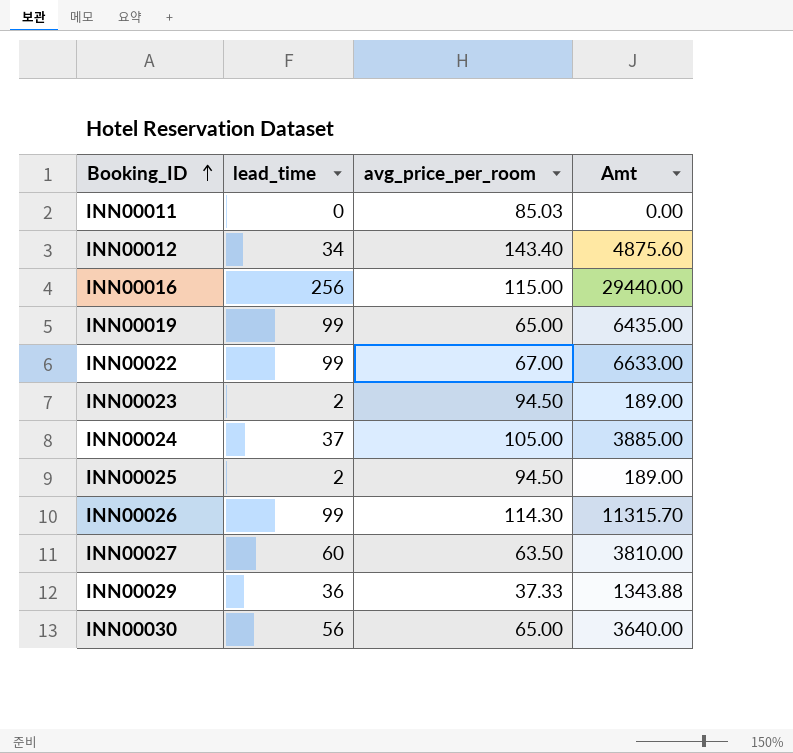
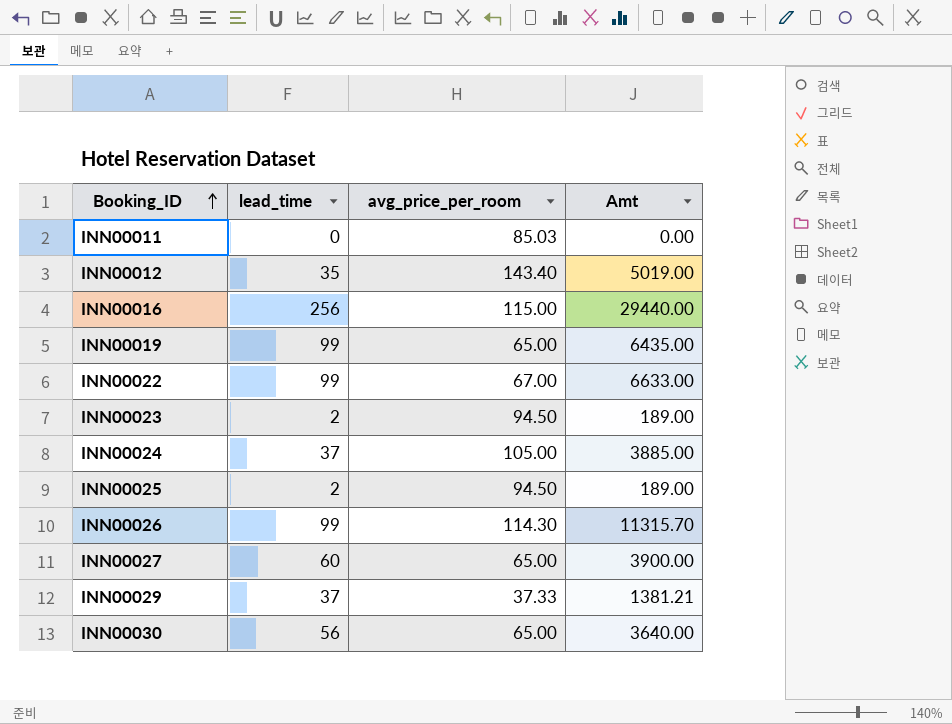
INN00012 | lead_time: 34 -> 35
INN00012 | Amt: 4875.60 -> 5019.00
INN00027 | avg_price_per_room: 63.50 -> 65.00
INN00027 | Amt: 3810.00 -> 3900.00
INN00029 | lead_time: 36 -> 37
INN00029 | Amt: 1343.88 -> 1381.21

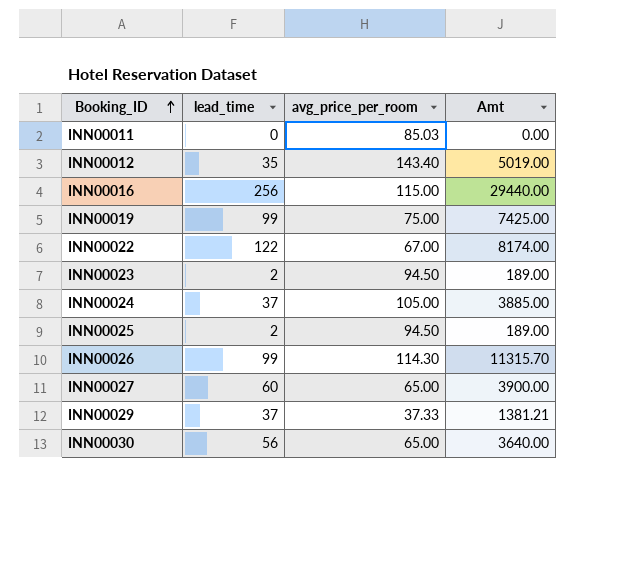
INN00019 | avg_price_per_room: 65.00 -> 75.00
INN00019 | Amt: 6435.00 -> 7425.00
INN00022 | lead_time: 99 -> 122
INN00022 | Amt: 6633.00 -> 8174.00

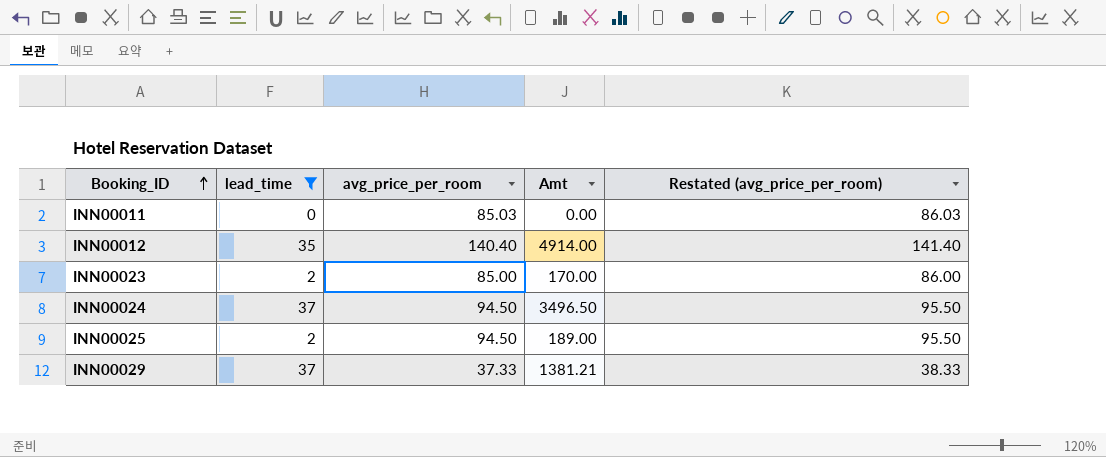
filter: none -> lead_time <= 37
column Restated (avg_price_per_room) | formula: none -> [avg_price_per_room] + 1
INN00012 | avg_price_per_room: 143.40 -> 140.40
INN00012 | Amt: 5019.00 -> 4914.00
INN00023 | avg_price_per_room: 94.50 -> 85.00
INN00023 | Amt: 189.00 -> 170.00
INN00024 | avg_price_per_room: 105.00 -> 94.50
INN00024 | Amt: 3885.00 -> 3496.50

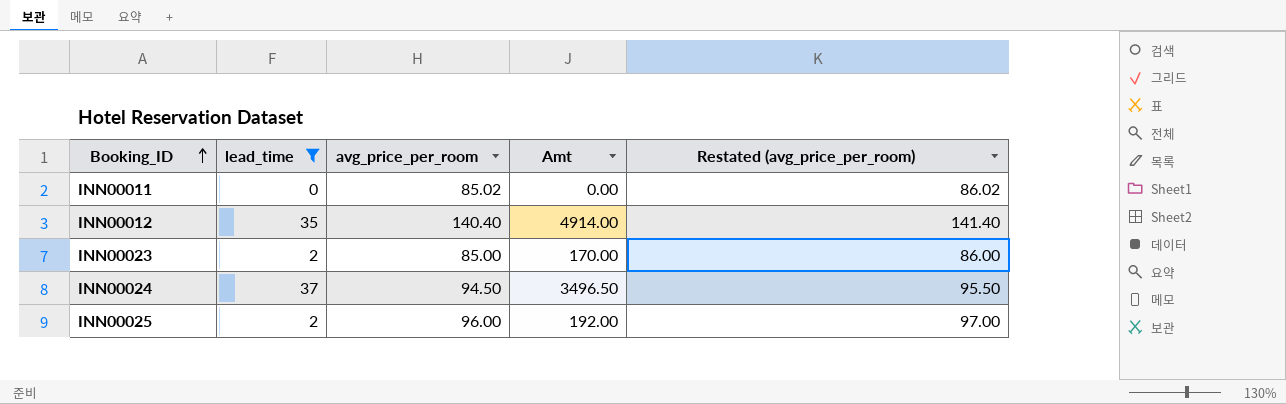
row INN00029: 37 | 37.33 | 1381.21 | 38.33 -> none
INN00011 | avg_price_per_room: 85.03 -> 85.02
INN00011 | Restated (avg_price_per_room): 86.03 -> 86.02
INN00025 | avg_price_per_room: 94.50 -> 96.00
INN00025 | Amt: 189.00 -> 192.00
INN00025 | Restated (avg_price_per_room): 95.50 -> 97.00

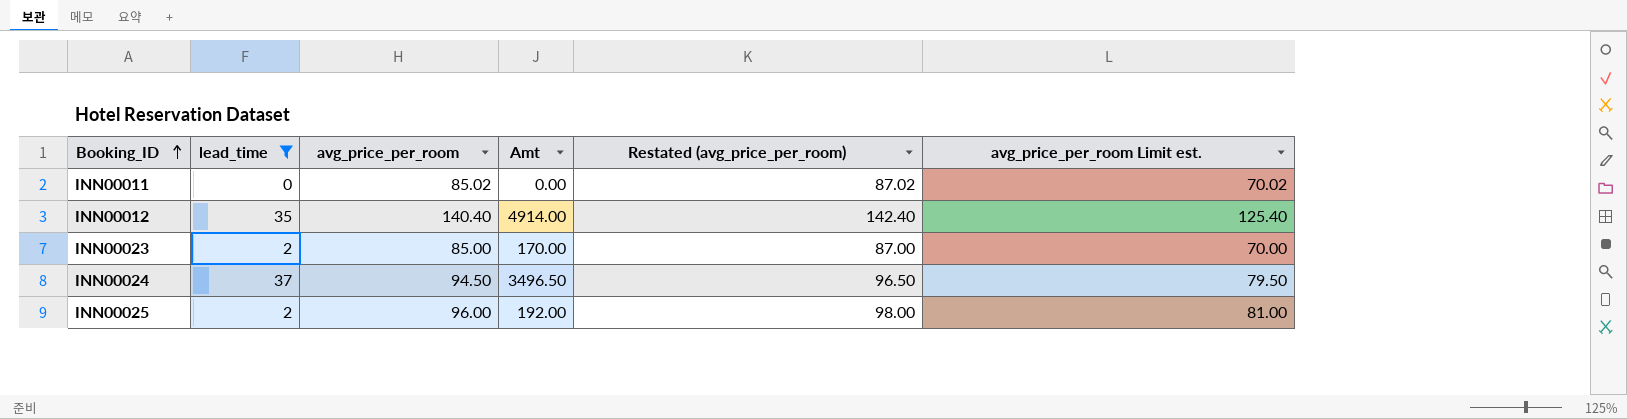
column Restated (avg_price_per_room) | formula: [avg_price_per_room] + 1 -> [avg_price_per_room] + 2
column avg_price_per_room Limit est. | formula: none -> [avg_price_per_room] - 15

